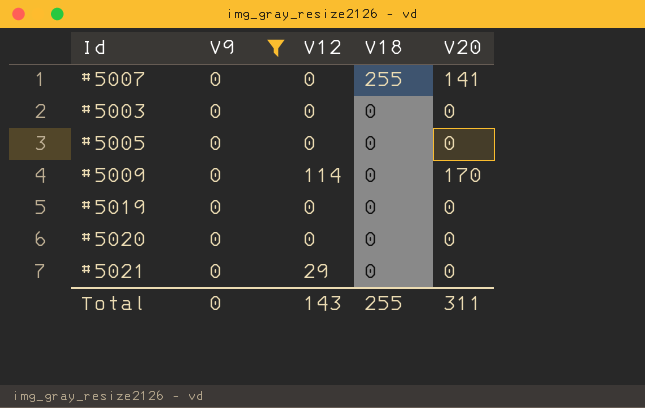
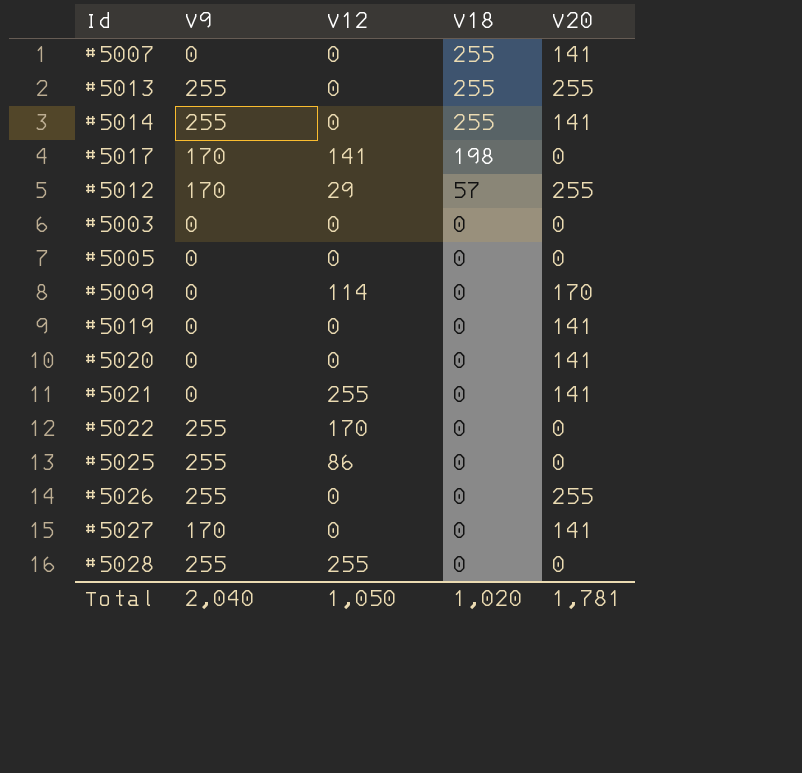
filter: V9 = 0 -> none
#5019 | V20: 0 -> 141
#5020 | V20: 0 -> 141
#5021 | V12: 29 -> 255
#5021 | V20: 0 -> 141
Total | V9: 0 -> 2,040
Total | V12: 143 -> 1,050
Total | V18: 255 -> 1,020
Total | V20: 311 -> 1,781

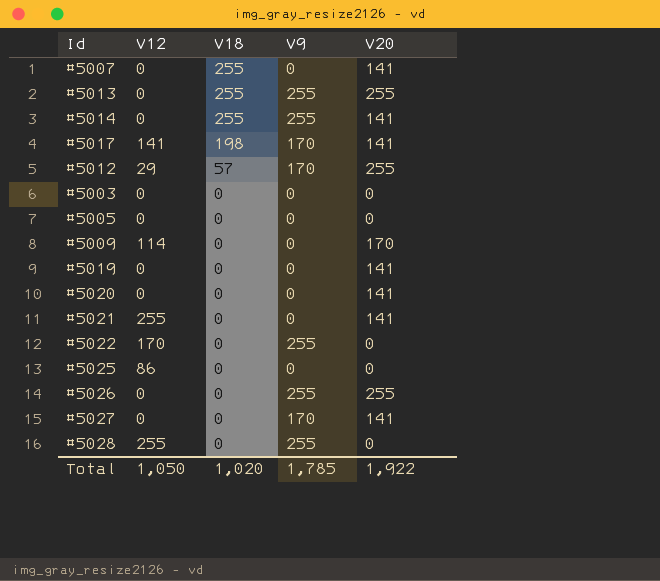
column V9 | position: 2 -> 4
#5017 | V20: 0 -> 141
#5025 | V9: 255 -> 0
Total | V9: 2,040 -> 1,785
Total | V20: 1,781 -> 1,922

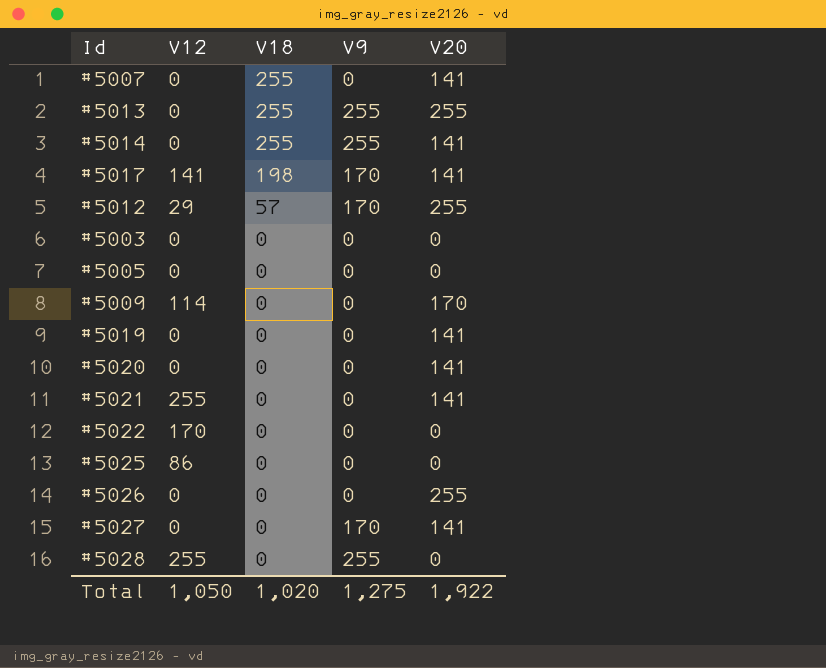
#5022 | V9: 255 -> 0
#5026 | V9: 255 -> 0
Total | V9: 1,785 -> 1,275

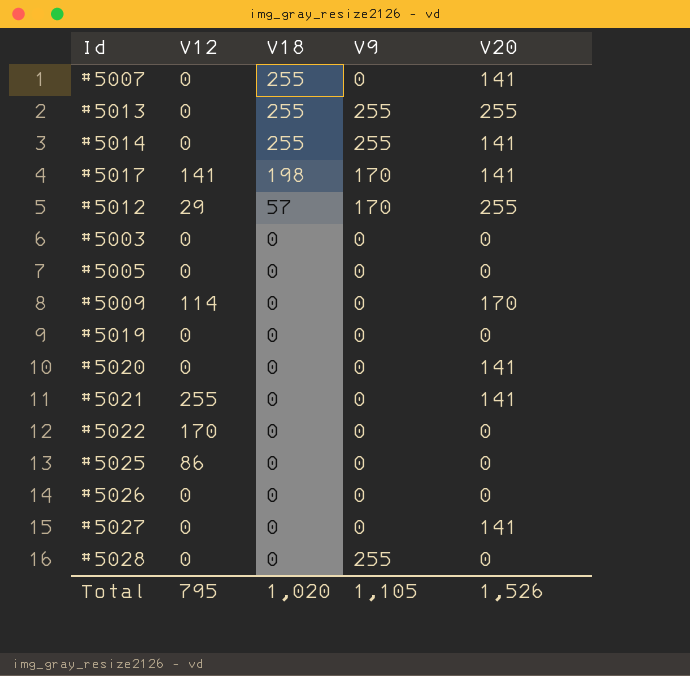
#5019 | V20: 141 -> 0
#5026 | V20: 255 -> 0
#5027 | V9: 170 -> 0
#5028 | V12: 255 -> 0
Total | V12: 1,050 -> 795
Total | V9: 1,275 -> 1,105
Total | V20: 1,922 -> 1,526

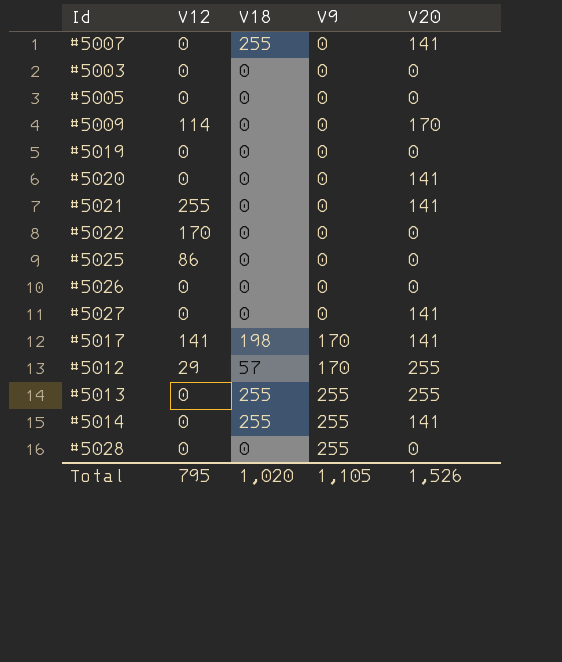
row order: V18 descending -> V9 ascending

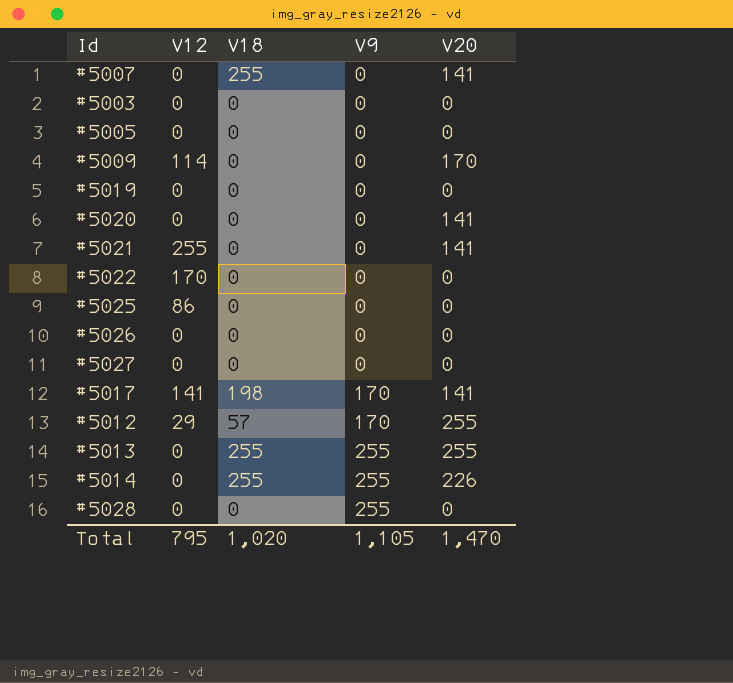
#5027 | V20: 141 -> 0
#5014 | V20: 141 -> 226
Total | V20: 1,526 -> 1,470

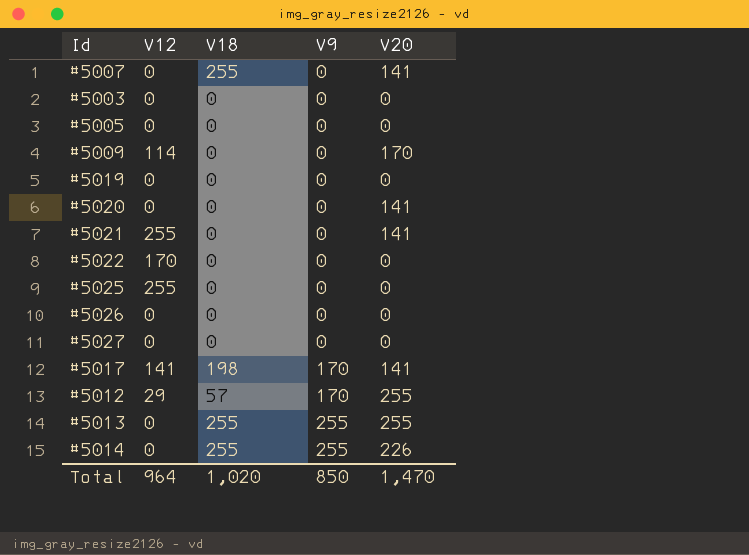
row #5028: 0 | 0 | 255 | 0 -> none
#5025 | V12: 86 -> 255
Total | V12: 795 -> 964
Total | V9: 1,105 -> 850

